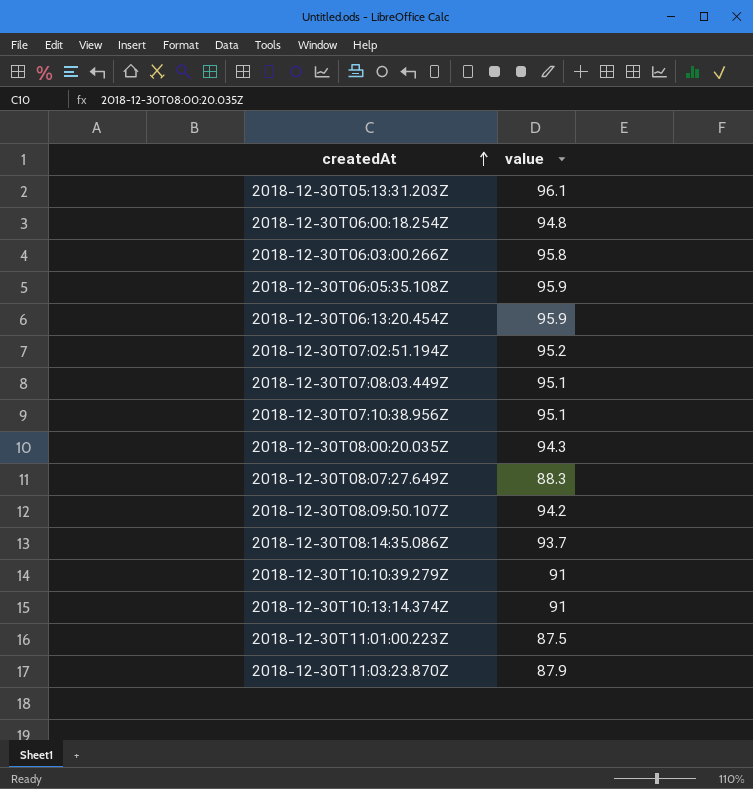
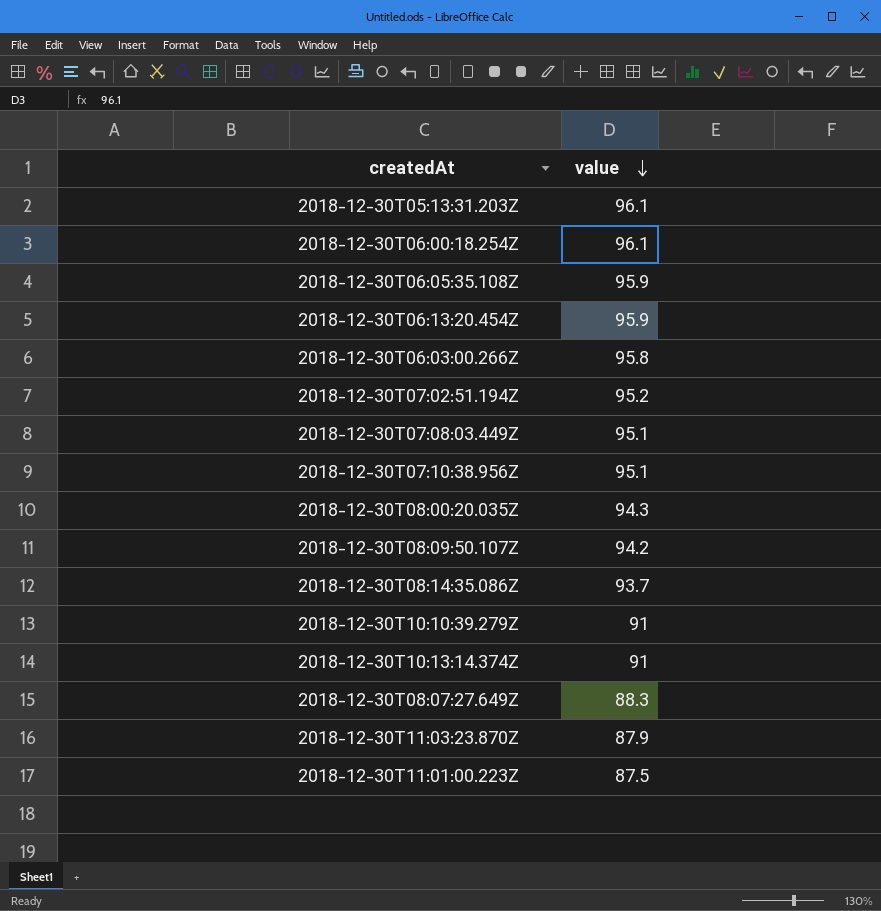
row order: createdAt ascending -> value descending
2018-12-30T06:00:18.254Z | value: 94.8 -> 96.1

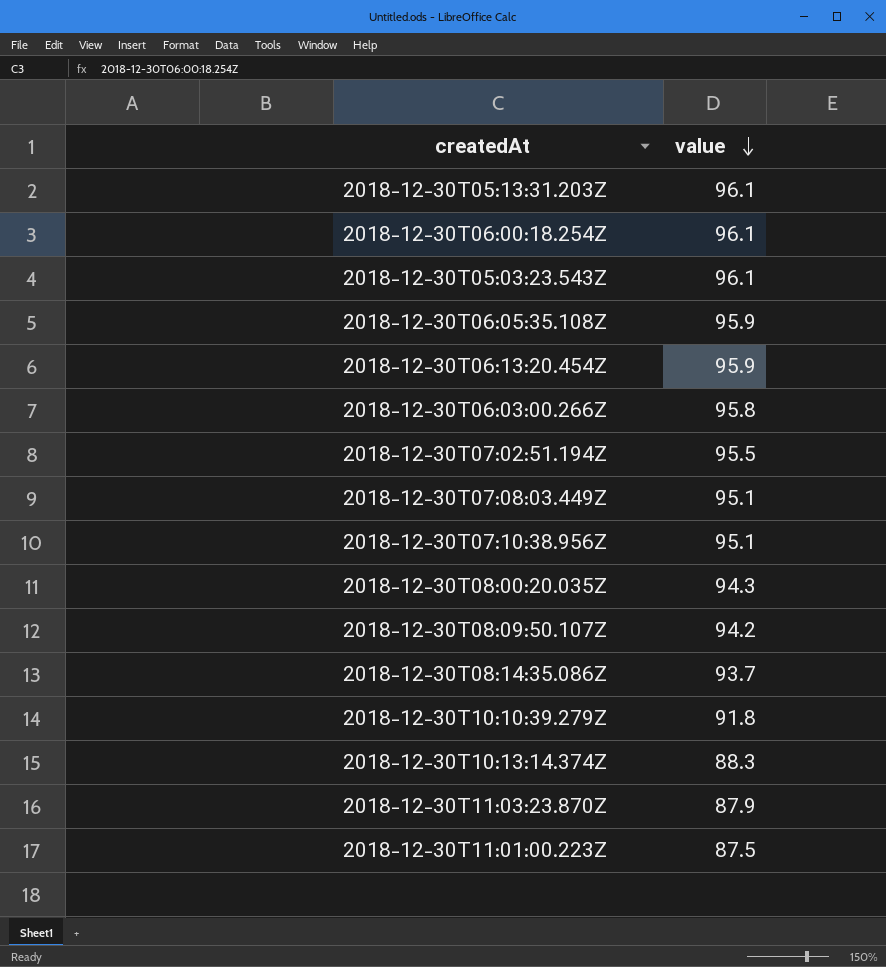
row 2018-12-30T08:07:27.649Z: 88.3 -> none
row 2018-12-30T05:03:23.543Z: none -> 96.1
2018-12-30T07:02:51.194Z | value: 95.2 -> 95.5
2018-12-30T10:10:39.279Z | value: 91 -> 91.8
2018-12-30T10:13:14.374Z | value: 91 -> 88.3

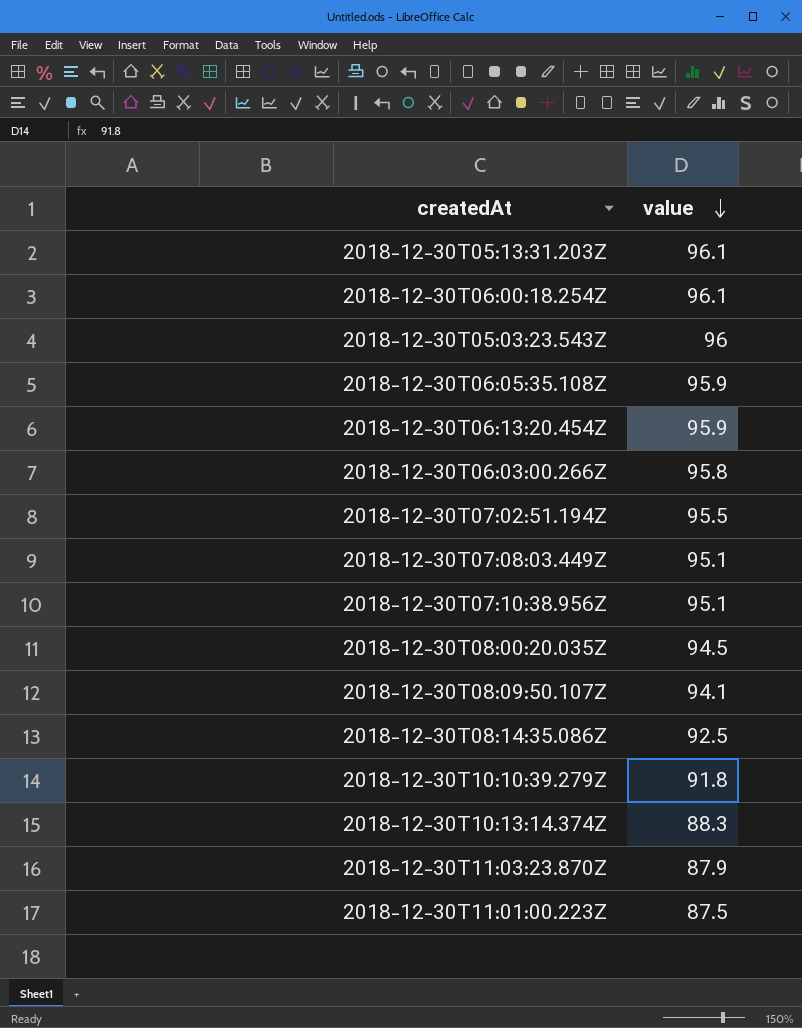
2018-12-30T05:03:23.543Z | value: 96.1 -> 96
2018-12-30T08:00:20.035Z | value: 94.3 -> 94.5
2018-12-30T08:09:50.107Z | value: 94.2 -> 94.1
2018-12-30T08:14:35.086Z | value: 93.7 -> 92.5

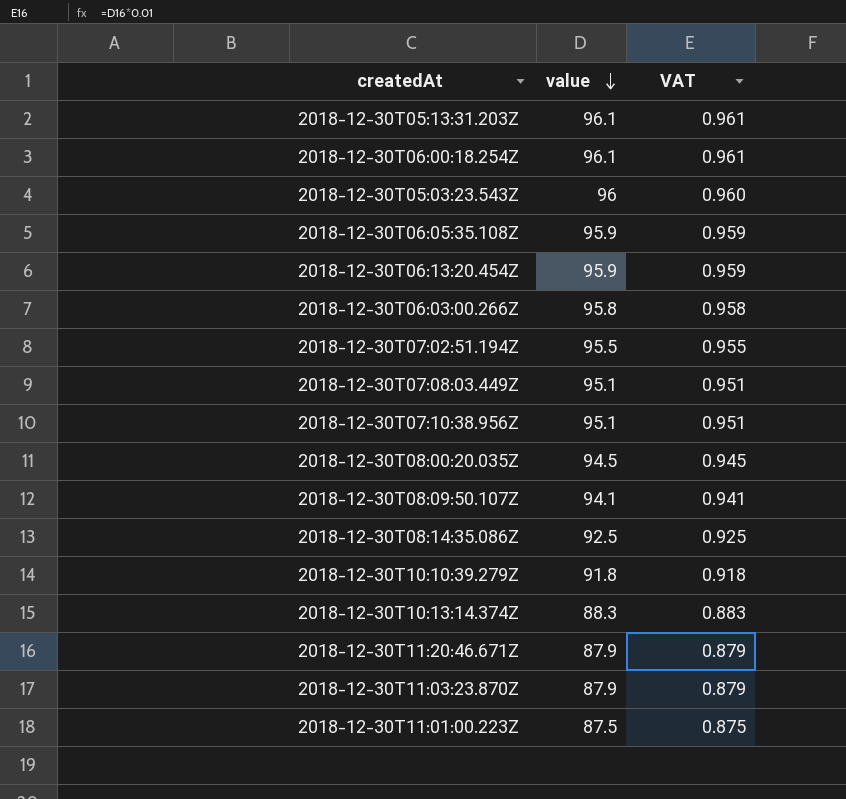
column VAT | formula: none -> [value] * 0.01
row 2018-12-30T11:20:46.671Z: none -> 87.9 | 0.879

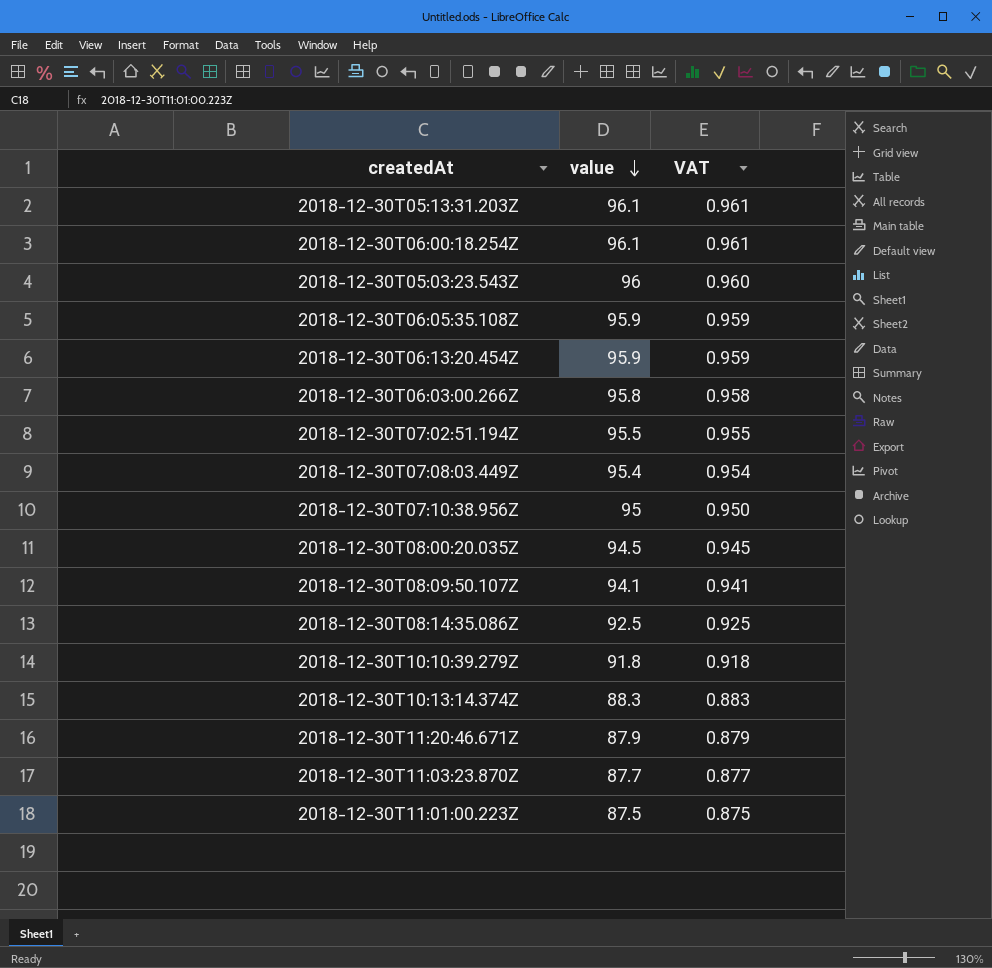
2018-12-30T07:08:03.449Z | value: 95.1 -> 95.4
2018-12-30T07:08:03.449Z | VAT: 0.951 -> 0.954
2018-12-30T07:10:38.956Z | value: 95.1 -> 95
2018-12-30T07:10:38.956Z | VAT: 0.951 -> 0.950
2018-12-30T11:03:23.870Z | value: 87.9 -> 87.7
2018-12-30T11:03:23.870Z | VAT: 0.879 -> 0.877

